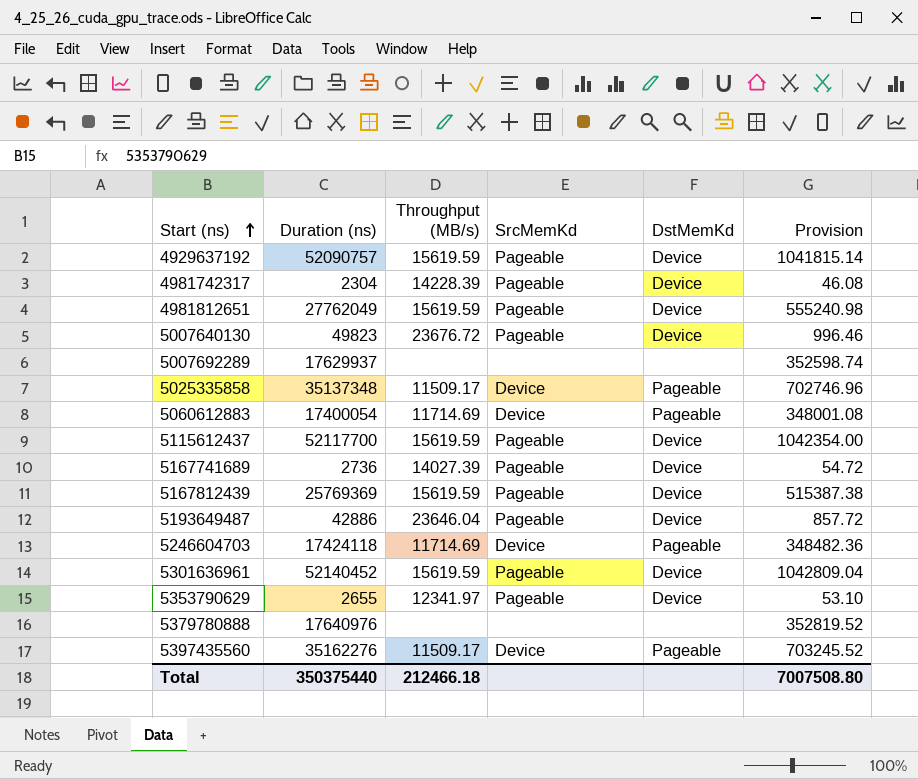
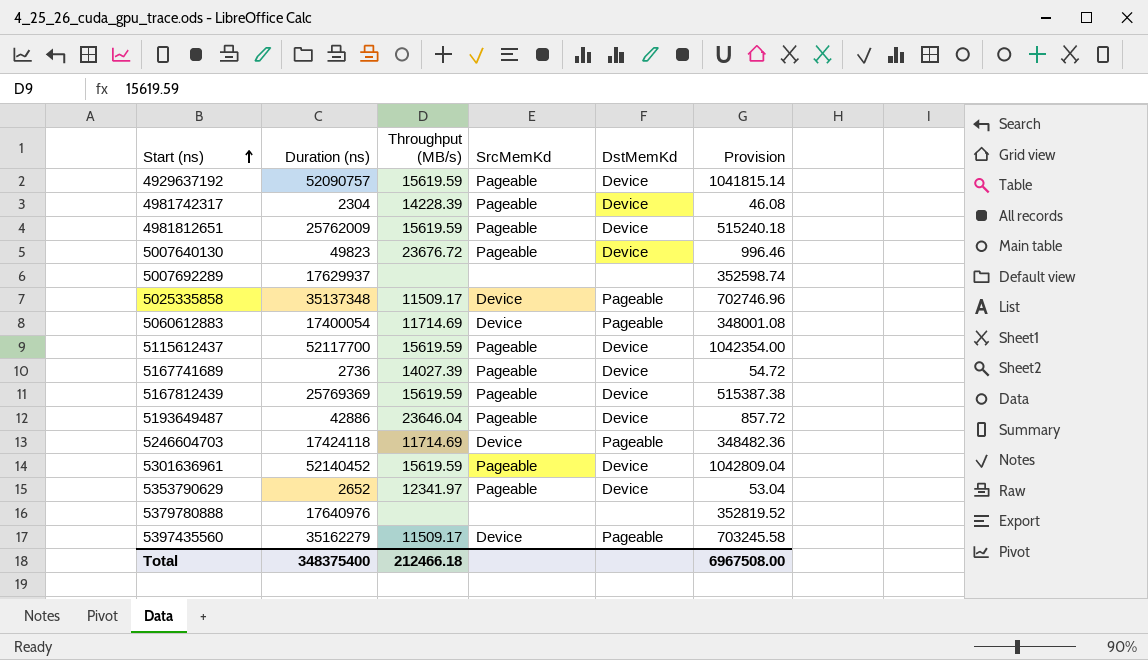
4981812651 | Duration (ns): 27762049 -> 25762009
4981812651 | Provision: 555240.98 -> 515240.18
5353790629 | Duration (ns): 2655 -> 2652
5353790629 | Provision: 53.10 -> 53.04
5397435560 | Duration (ns): 35162276 -> 35162279
5397435560 | Provision: 703245.52 -> 703245.58
Total | Duration (ns): 350375440 -> 348375400
Total | Provision: 7007508.80 -> 6967508.00

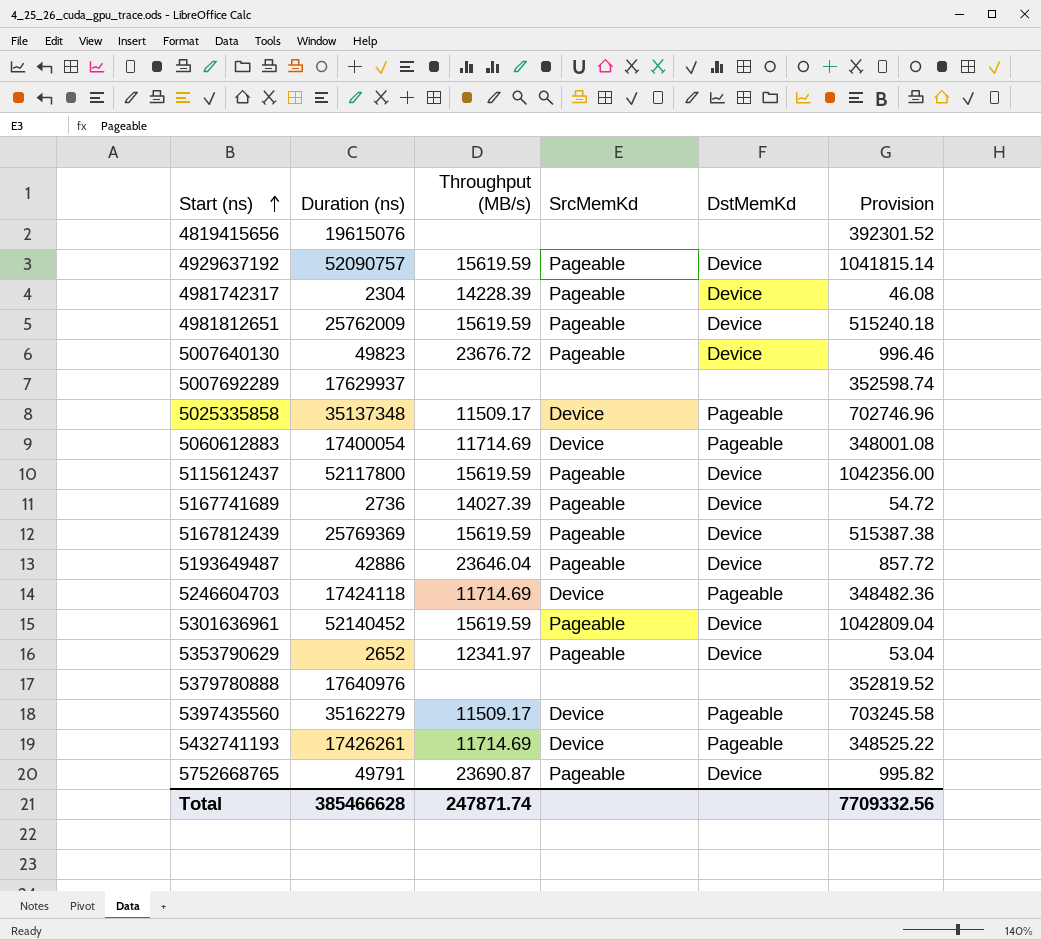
row 4819415656: none -> 19615076 | none | none | none | 392301.52
5115612437 | Duration (ns): 52117700 -> 52117800
5115612437 | Provision: 1042354.00 -> 1042356.00
row 5432741193: none -> 17426261 | 11714.69 | Device | Pageable | 348525.22
row 5752668765: none -> 49791 | 23690.87 | Pageable | Device | 995.82
Total | Duration (ns): 348375400 -> 385466628
Total | Throughput (MB/s): 212466.18 -> 247871.74
Total | Provision: 6967508.00 -> 7709332.56

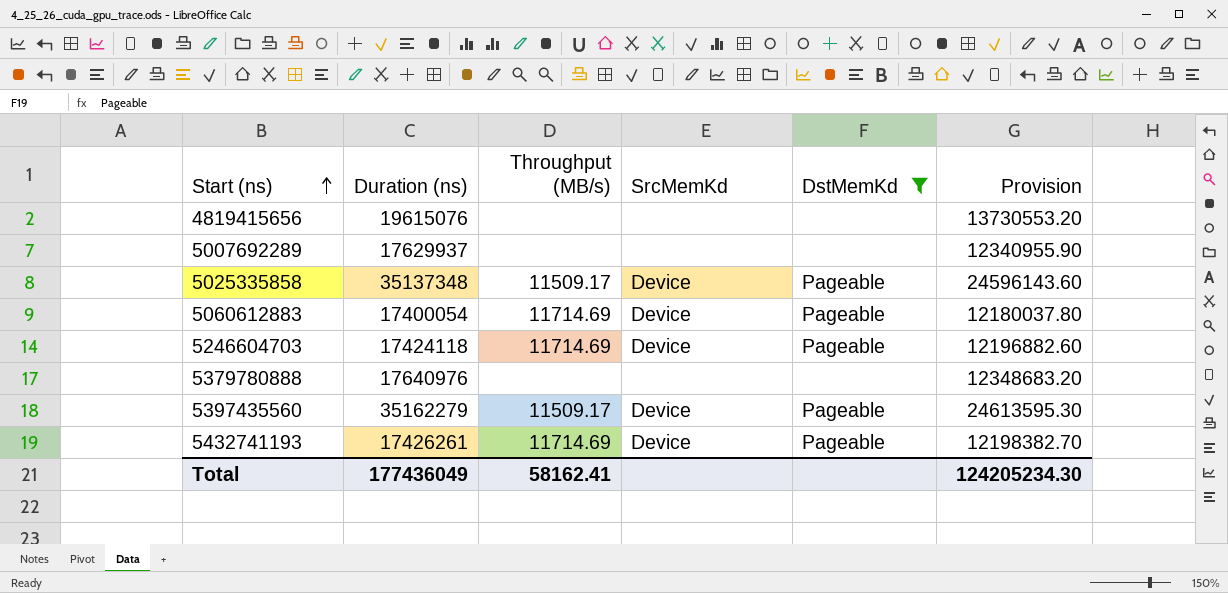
filter: none -> DstMemKd != Device
column Provision | formula: [Duration (ns)] * 0.02 -> [Duration (ns)] * 0.7
Total | Duration (ns): 385466628 -> 177436049
Total | Throughput (MB/s): 247871.74 -> 58162.41
Total | Provision: 7709332.56 -> 124205234.30

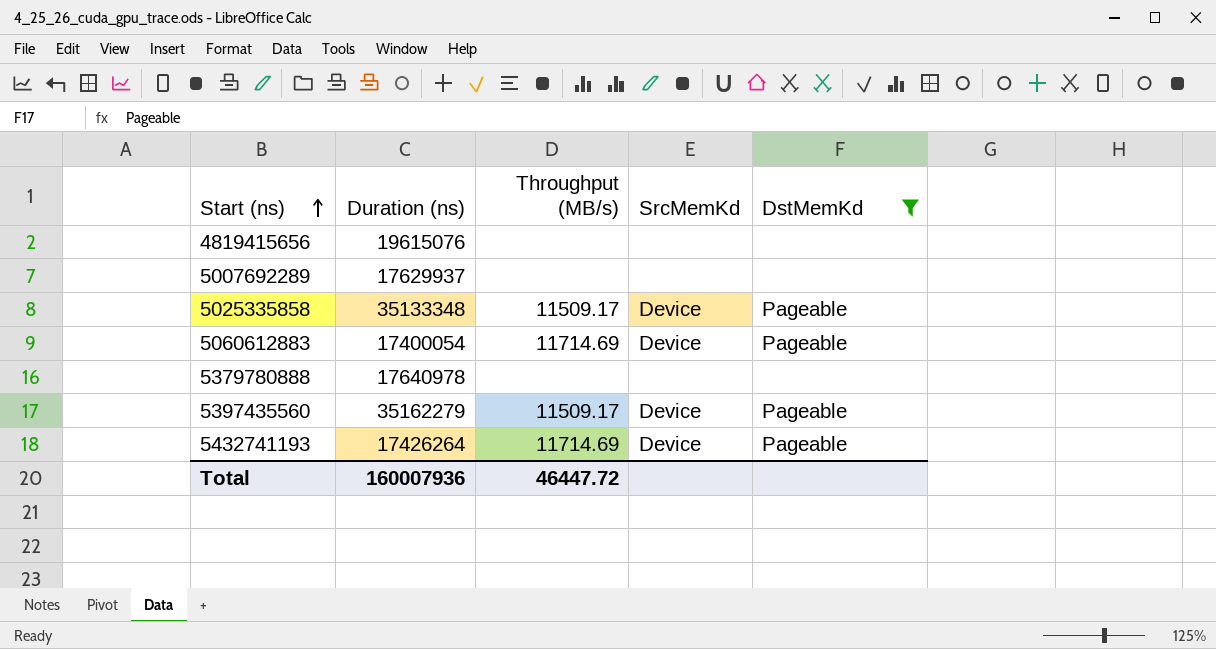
column Provision | formula: [Duration (ns)] * 0.7 -> none
row 5246604703: 17424118 | 11714.69 | Device | Pageable | 12196882.60 -> none
5025335858 | Duration (ns): 35137348 -> 35133348
5379780888 | Duration (ns): 17640976 -> 17640978
5432741193 | Duration (ns): 17426261 -> 17426264
Total | Duration (ns): 177436049 -> 160007936
Total | Throughput (MB/s): 58162.41 -> 46447.72

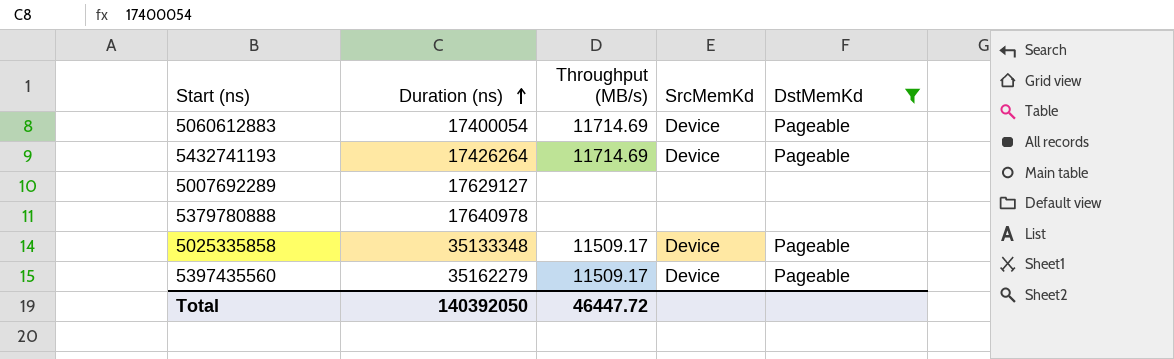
row order: Start (ns) ascending -> Duration (ns) ascending
row 4819415656: 19615076 | none | none | none -> none
5007692289 | Duration (ns): 17629937 -> 17629127
Total | Duration (ns): 160007936 -> 140392050

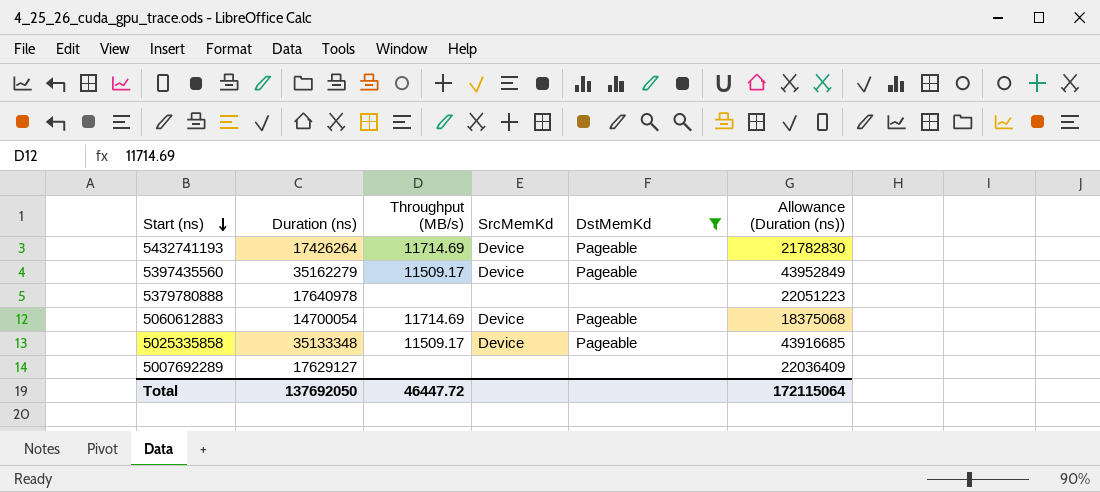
row order: Duration (ns) ascending -> Start (ns) descending
column Allowance (Duration (ns)) | formula: none -> [Duration (ns)] * 1.25
5060612883 | Duration (ns): 17400054 -> 14700054
Total | Duration (ns): 140392050 -> 137692050

